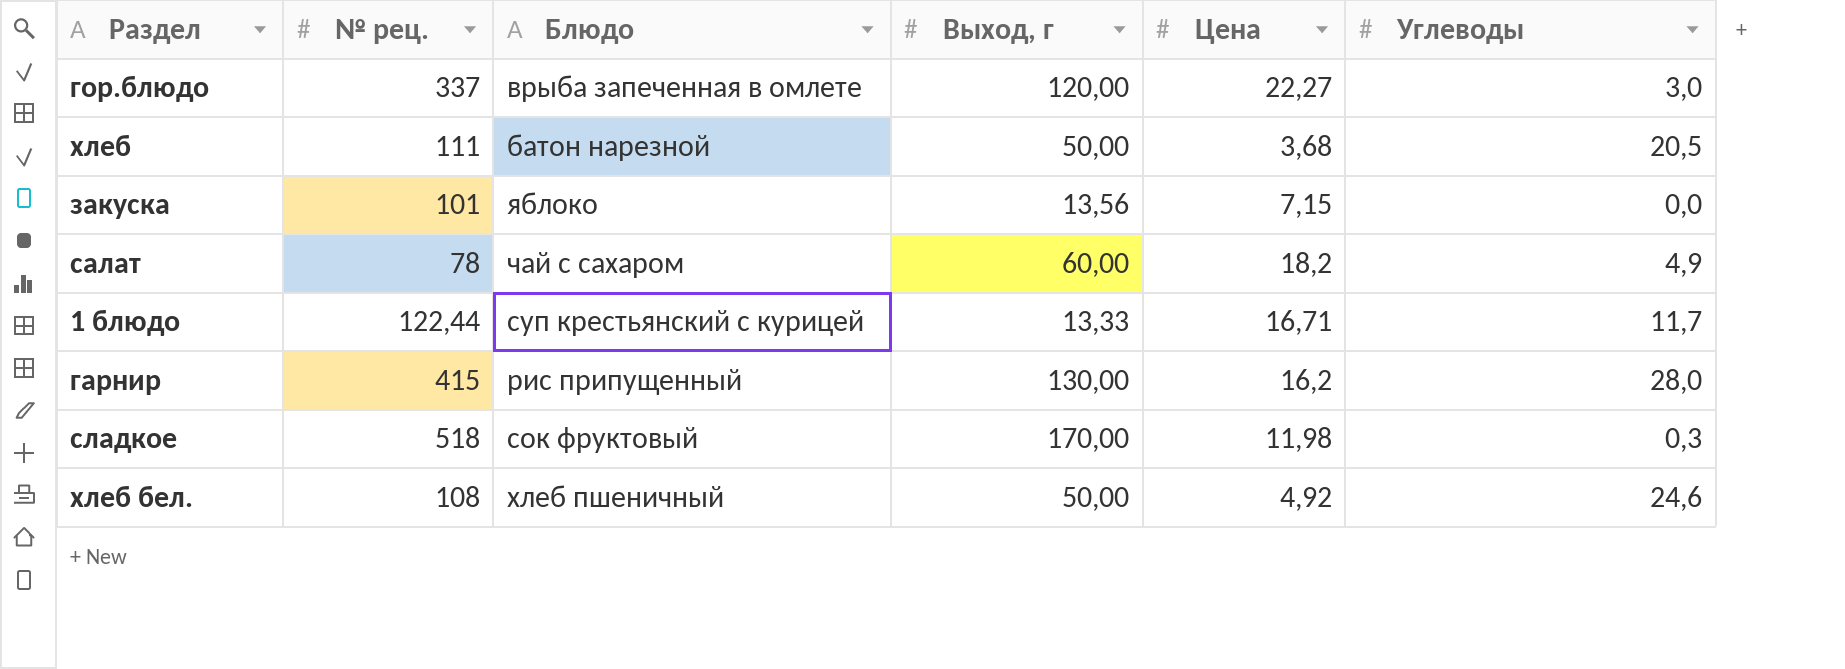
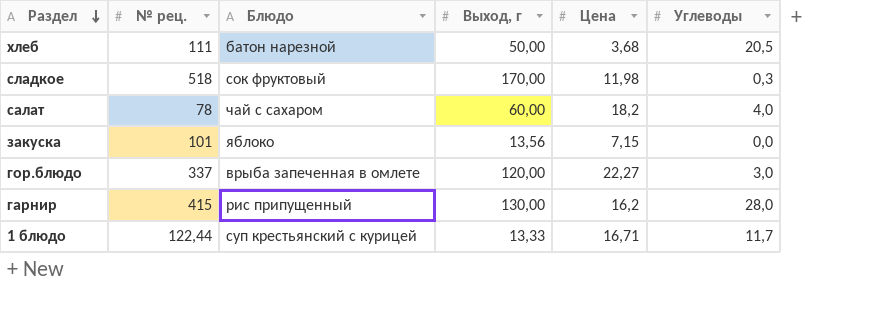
row order: none -> Раздел descending
row хлеб бел.: 108 | хлеб пшеничный | 50,00 | 4,92 | 24,6 -> none
салат | Углеводы: 4,9 -> 4,0

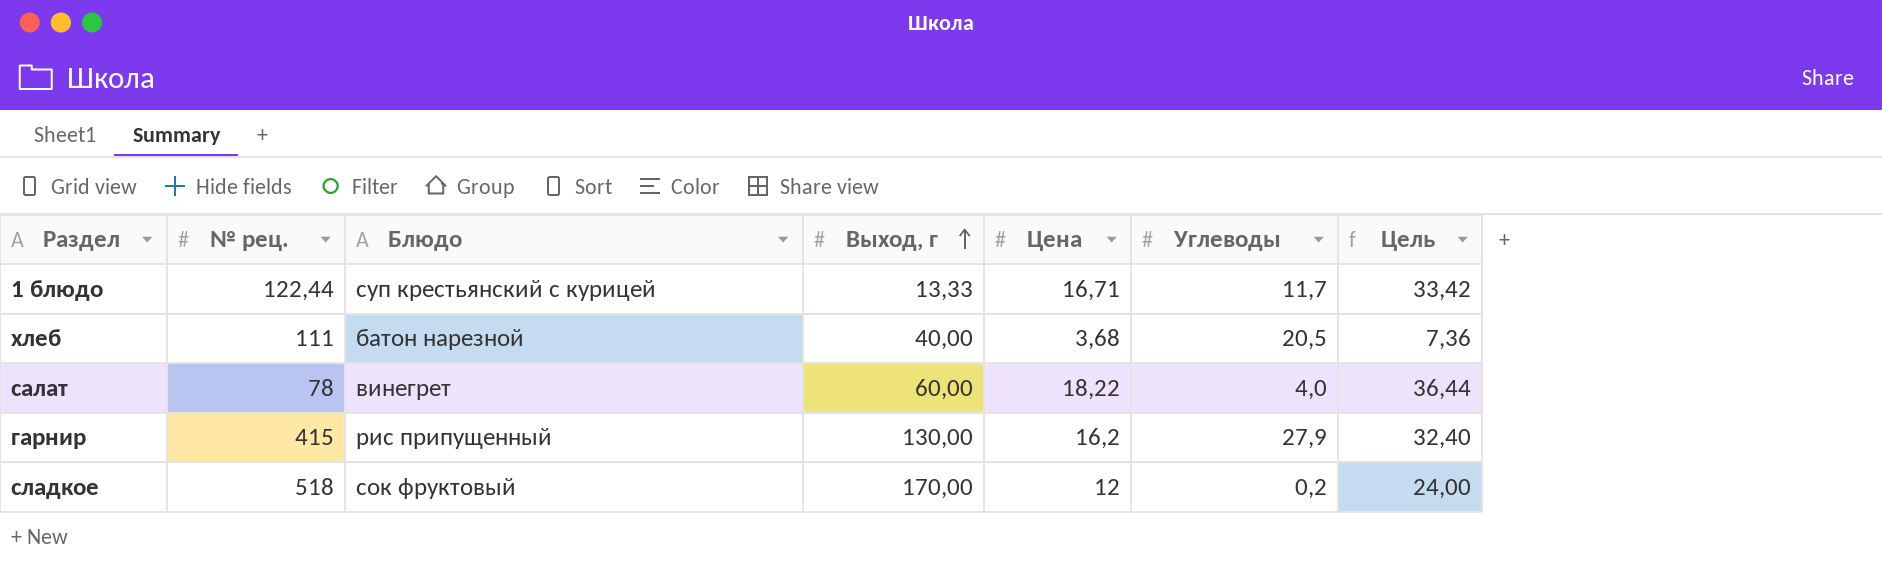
row order: Раздел descending -> Выход, г ascending
column Цель | formula: none -> [Цена] * 2
row закуска: 101 | яблоко | 13,56 | 7,15 | 0,0 -> none
row гор.блюдо: 337 | врыба запеченная в омлете | 120,00 | 22,27 | 3,0 -> none
хлеб | Выход, г: 50,00 -> 40,00
салат | Блюдо: чай с сахаром -> винегрет
салат | Цена: 18,2 -> 18,22
гарнир | Углеводы: 28,0 -> 27,9
сладкое | Цена: 11,98 -> 12
сладкое | Углеводы: 0,3 -> 0,2

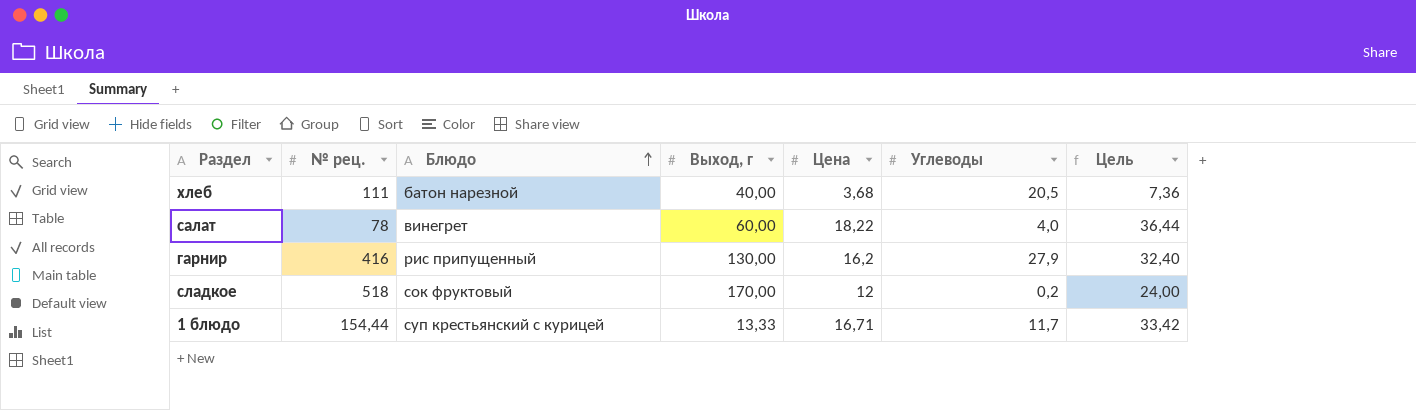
row order: Выход, г ascending -> Блюдо ascending
гарнир | № рец.: 415 -> 416
1 блюдо | № рец.: 122,44 -> 154,44

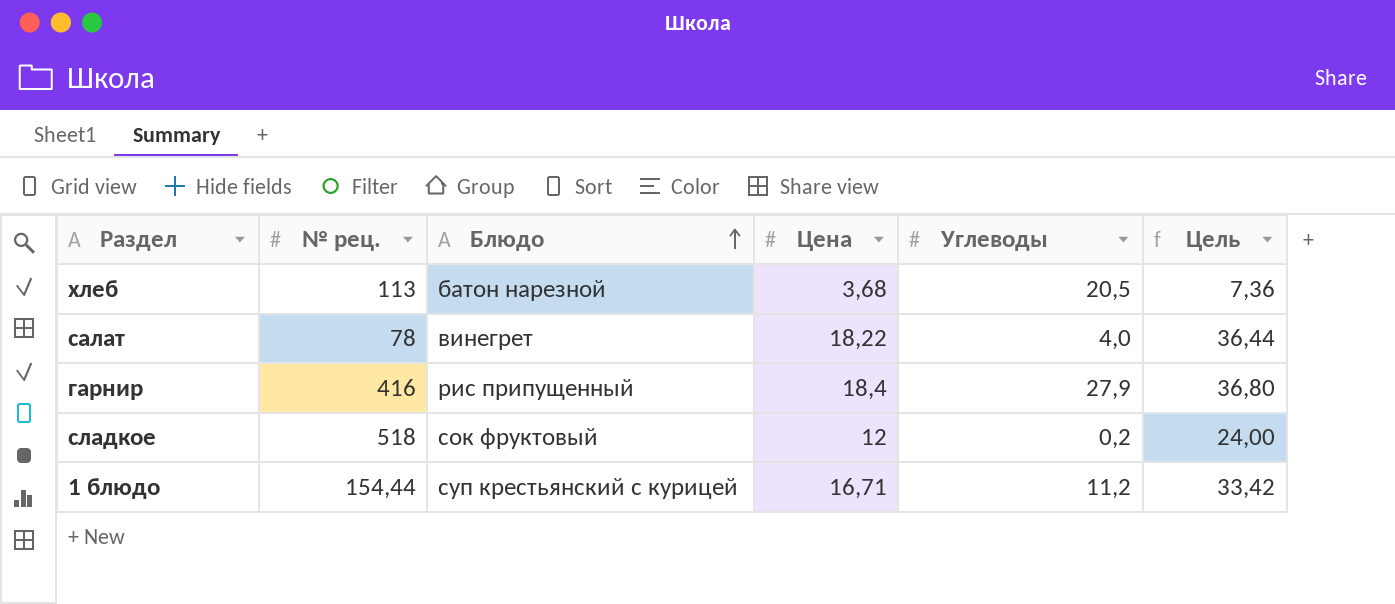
column Выход, г | position: 4 -> none
хлеб | № рец.: 111 -> 113
гарнир | Цена: 16,2 -> 18,4
гарнир | Цель: 32,40 -> 36,80
1 блюдо | Углеводы: 11,7 -> 11,2

